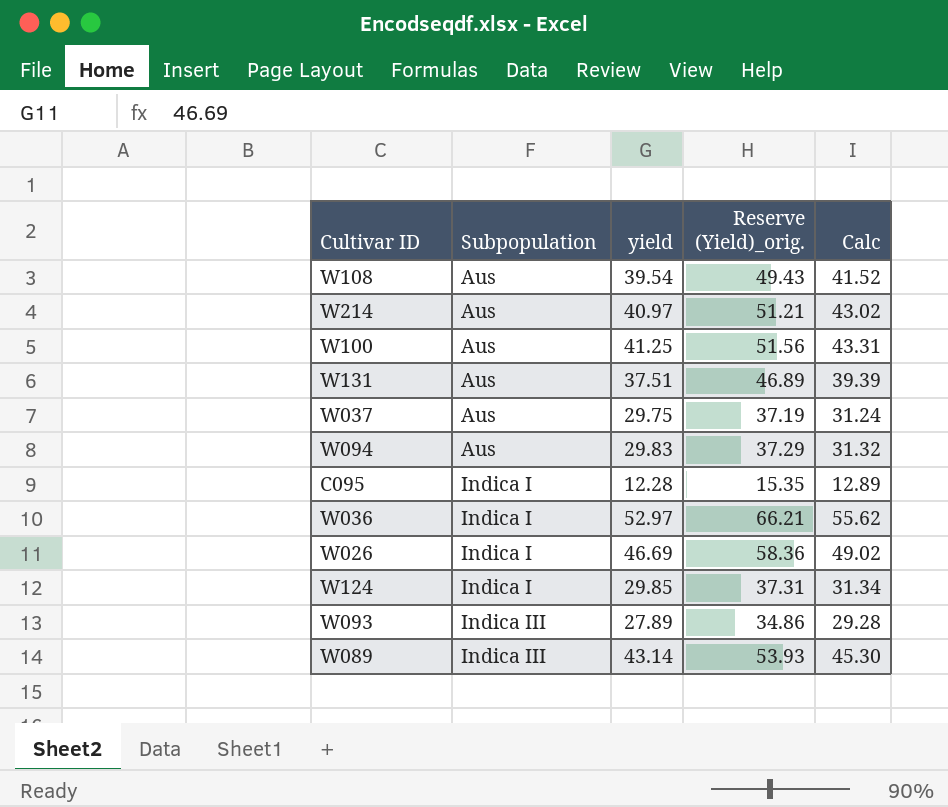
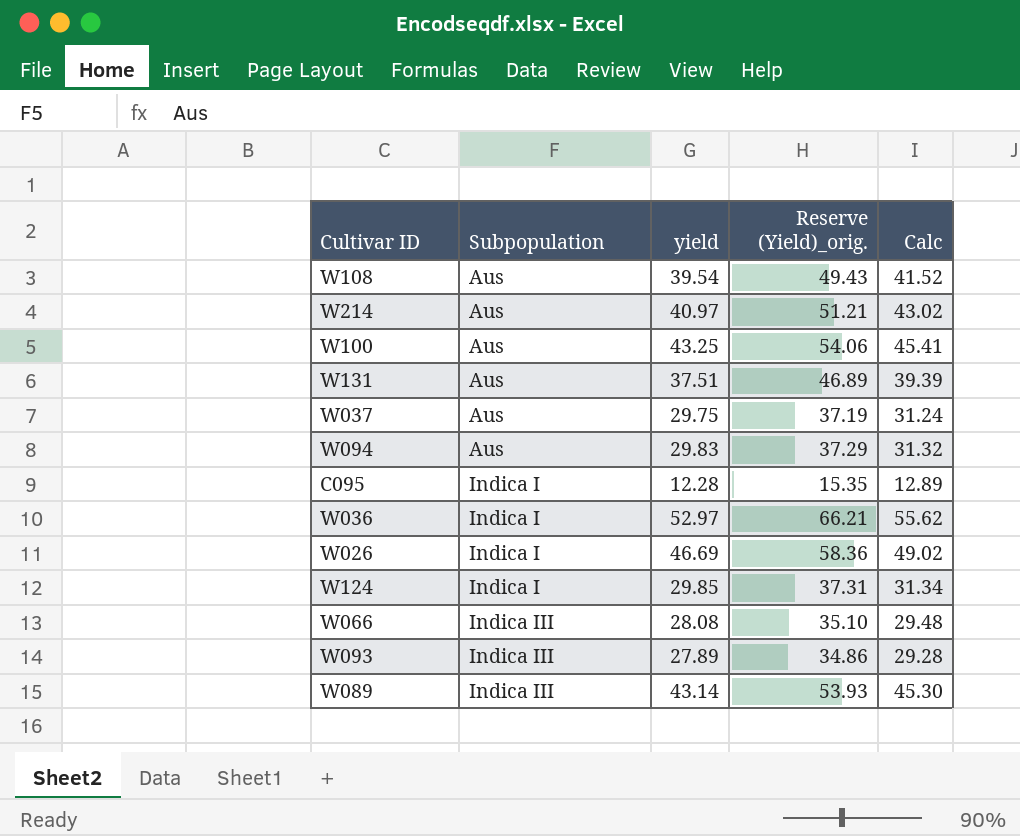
W100 | yield: 41.25 -> 43.25
W100 | Reserve (Yield)_orig.: 51.56 -> 54.06
W100 | Calc: 43.31 -> 45.41
row W066: none -> Indica III | 28.08 | 35.10 | 29.48

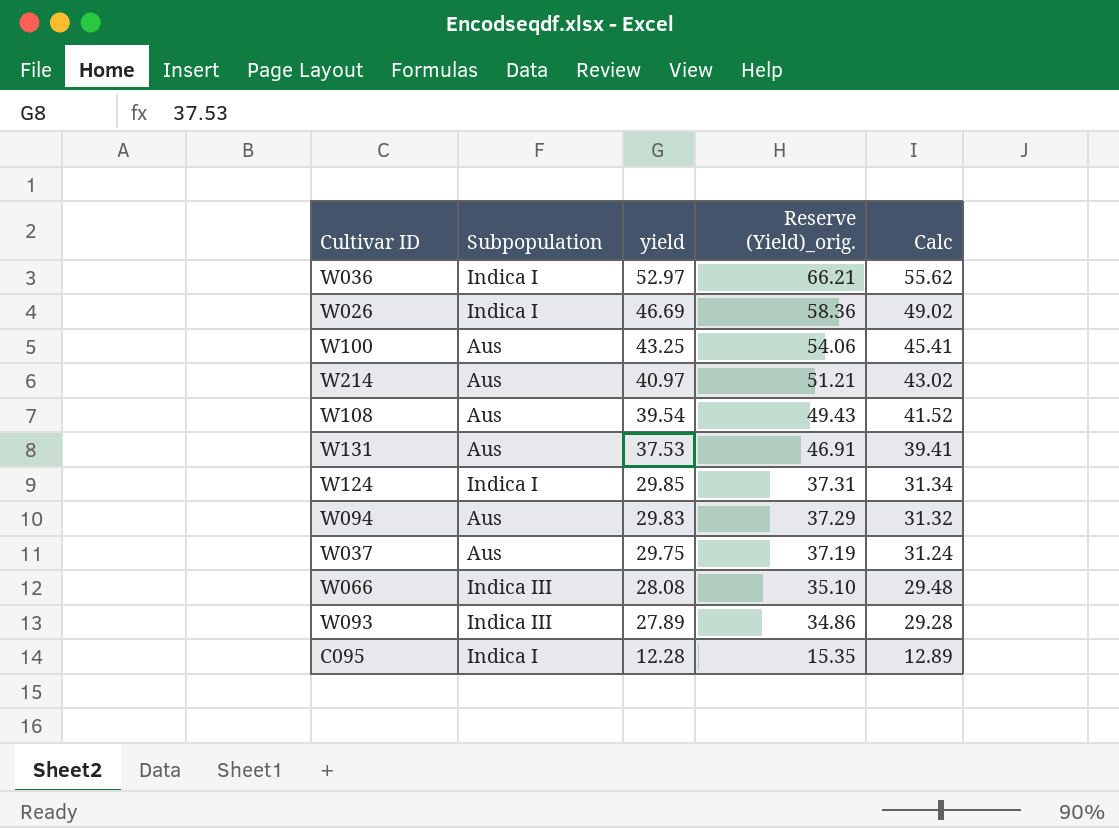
row order: Subpopulation ascending -> yield descending
row W089: Indica III | 43.14 | 53.93 | 45.30 -> none
W131 | yield: 37.51 -> 37.53
W131 | Reserve (Yield)_orig.: 46.89 -> 46.91
W131 | Calc: 39.39 -> 39.41

